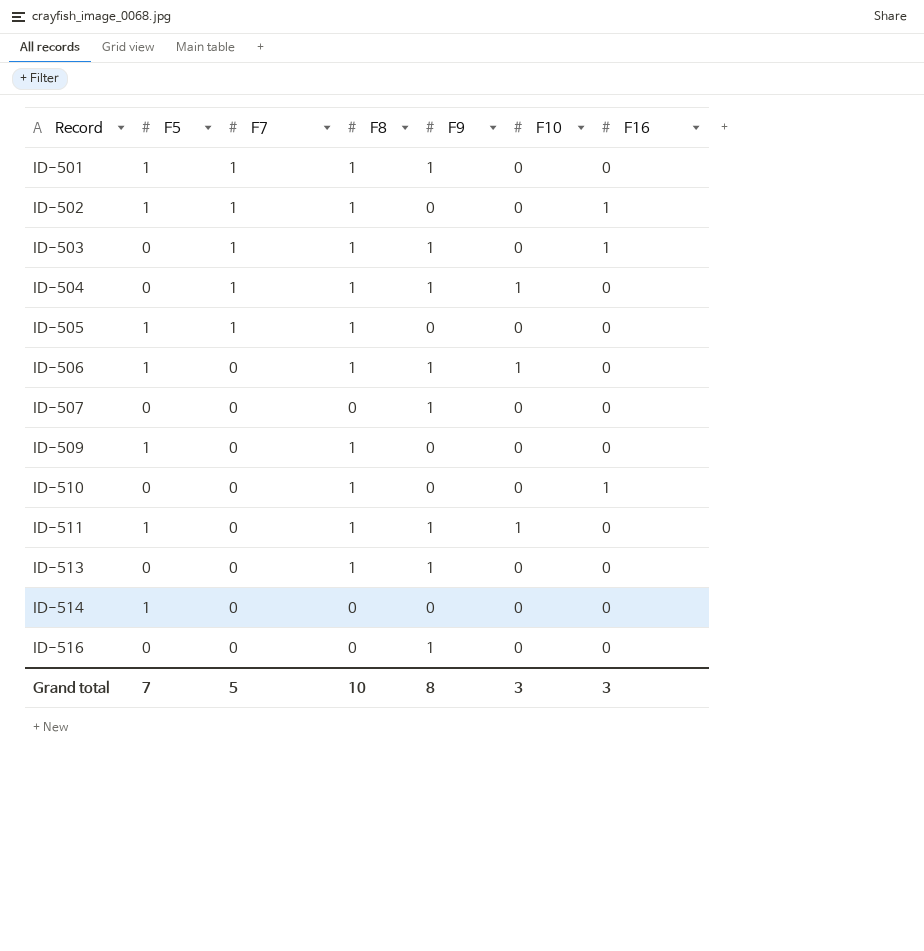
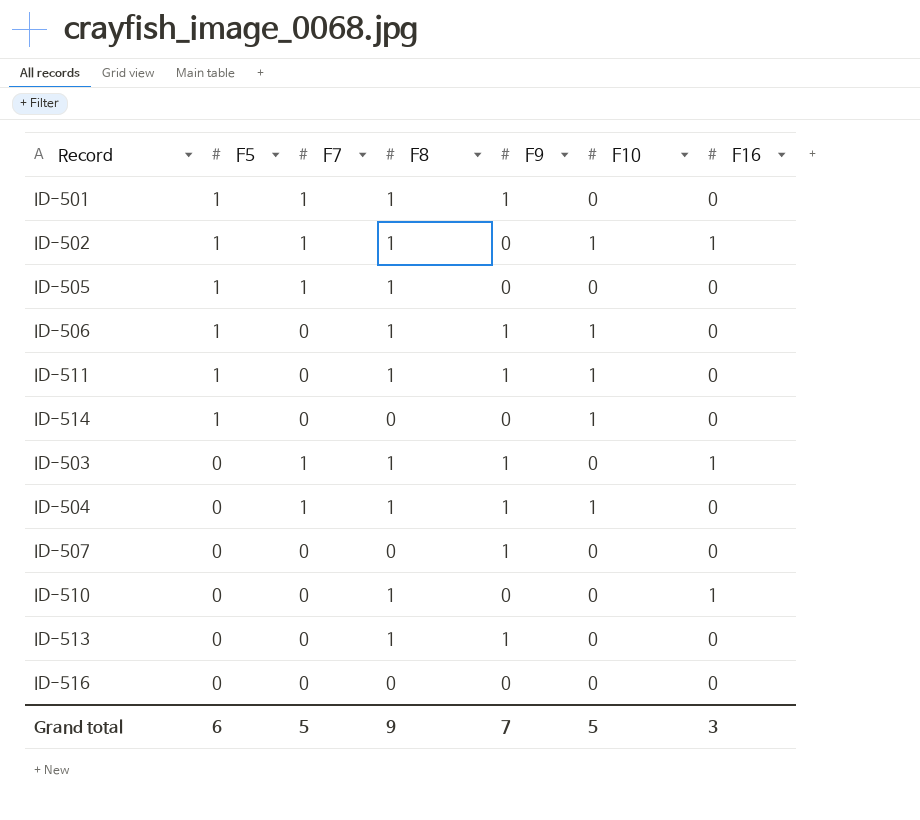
row order: Record ascending -> F5 descending
row ID-509: 1 | 0 | 1 | 0 | 0 | 0 -> none
ID-502 | F10: 0 -> 1
ID-514 | F10: 0 -> 1
ID-516 | F9: 1 -> 0
Grand total | F5: 7 -> 6
Grand total | F8: 10 -> 9
Grand total | F9: 8 -> 7
Grand total | F10: 3 -> 5

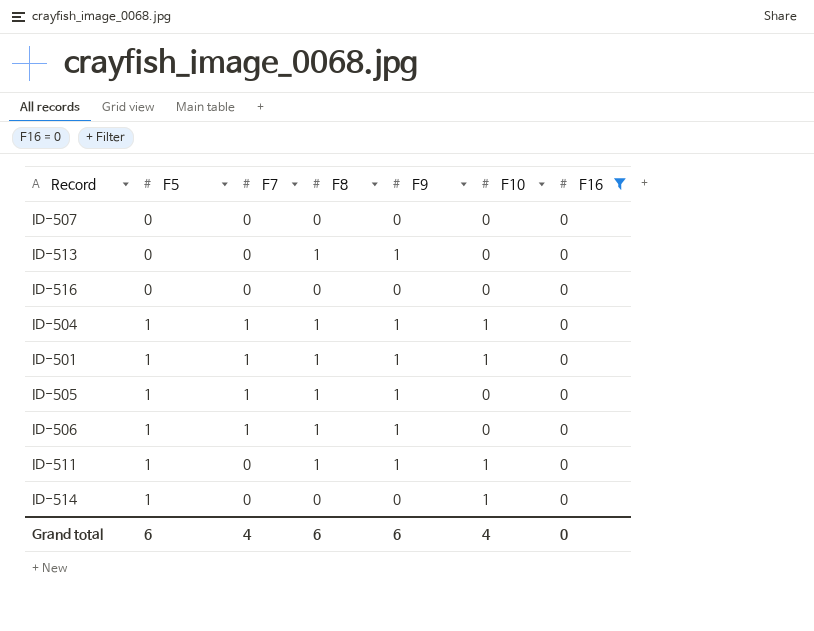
filter: none -> F16 = 0
row order: F5 descending -> F5 ascending
ID-507 | F9: 1 -> 0
ID-504 | F5: 0 -> 1
ID-501 | F10: 0 -> 1
ID-505 | F9: 0 -> 1
ID-506 | F7: 0 -> 1
ID-506 | F10: 1 -> 0
Grand total | F7: 5 -> 4
Grand total | F8: 9 -> 6
Grand total | F9: 7 -> 6
Grand total | F10: 5 -> 4
Grand total | F16: 3 -> 0

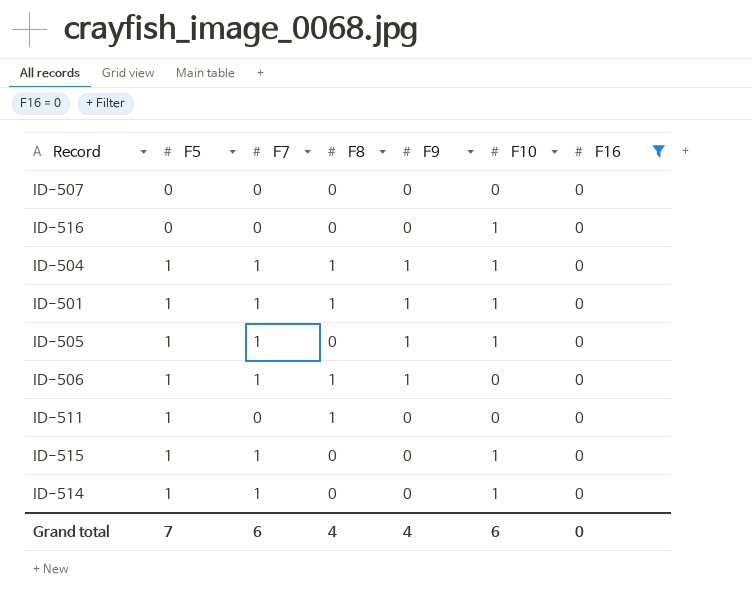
row ID-513: 0 | 0 | 1 | 1 | 0 | 0 -> none
ID-516 | F10: 0 -> 1
ID-505 | F8: 1 -> 0
ID-505 | F10: 0 -> 1
ID-511 | F9: 1 -> 0
ID-511 | F10: 1 -> 0
row ID-515: none -> 1 | 1 | 0 | 0 | 1 | 0
ID-514 | F7: 0 -> 1
Grand total | F5: 6 -> 7
Grand total | F7: 4 -> 6
Grand total | F8: 6 -> 4
Grand total | F9: 6 -> 4
Grand total | F10: 4 -> 6

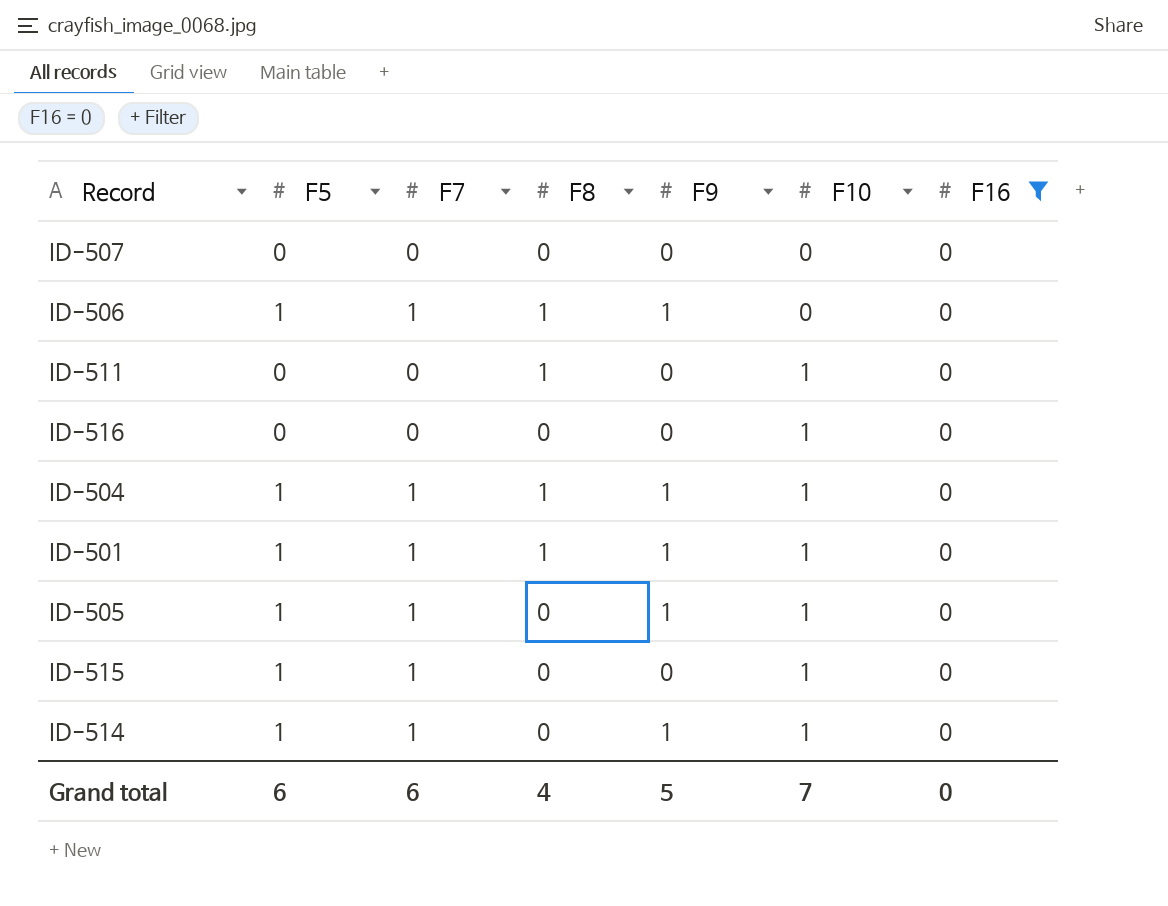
row order: F5 ascending -> F10 ascending
ID-511 | F5: 1 -> 0
ID-511 | F10: 0 -> 1
ID-514 | F9: 0 -> 1
Grand total | F5: 7 -> 6
Grand total | F9: 4 -> 5
Grand total | F10: 6 -> 7

